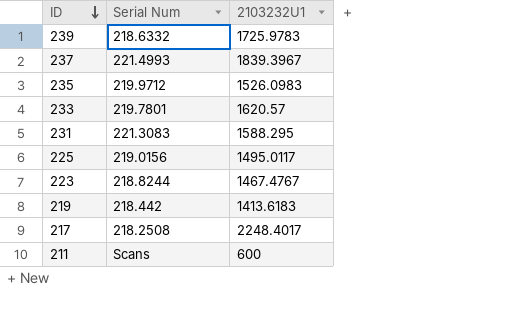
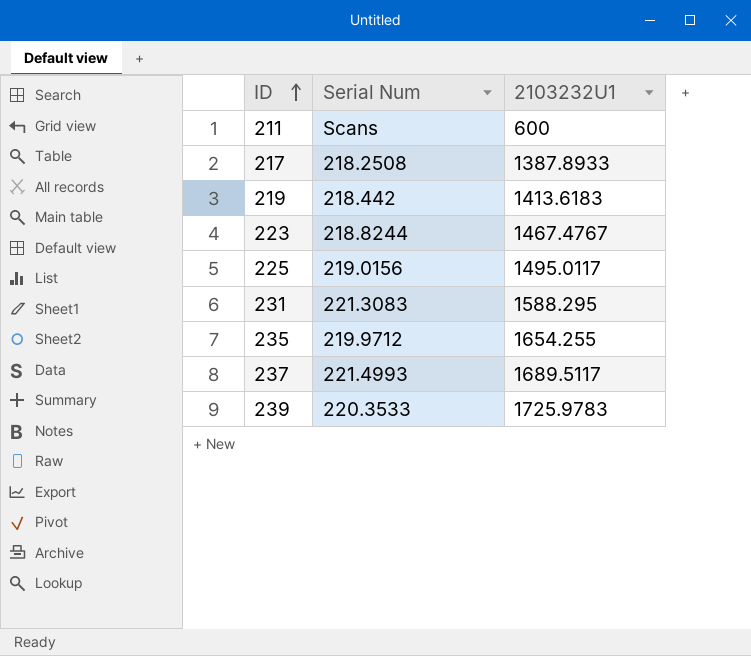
row order: ID descending -> ID ascending
row 233: 219.7801 | 1620.57 -> none
217 | 2103232U1: 2248.4017 -> 1387.8933
235 | 2103232U1: 1526.0983 -> 1654.255
237 | 2103232U1: 1839.3967 -> 1689.5117
239 | Serial Num: 218.6332 -> 220.3533

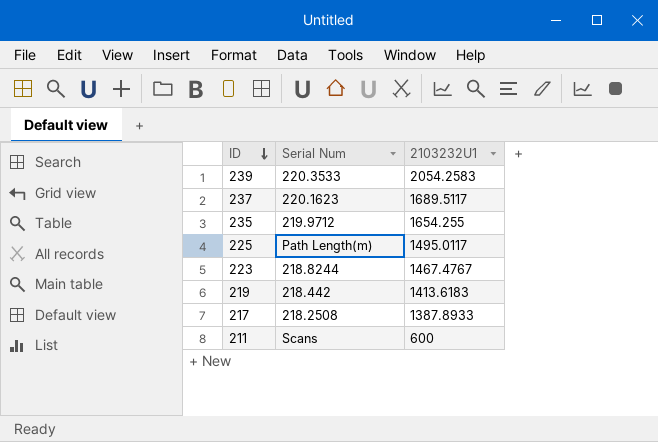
row order: ID ascending -> ID descending
row 231: 221.3083 | 1588.295 -> none
239 | 2103232U1: 1725.9783 -> 2054.2583
237 | Serial Num: 221.4993 -> 220.1623
225 | Serial Num: 219.0156 -> Path Length(m)

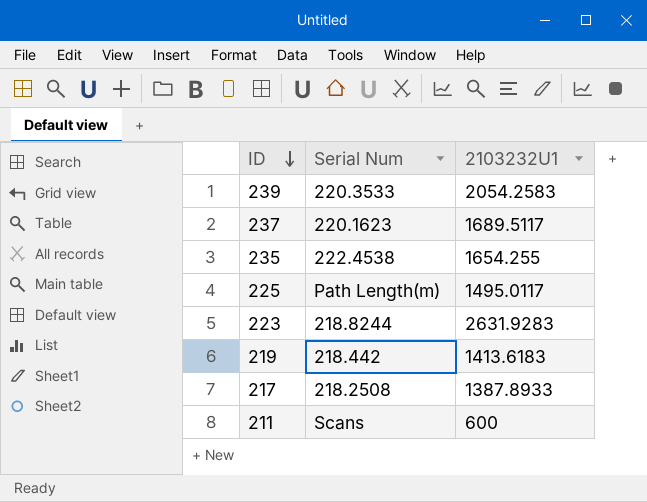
235 | Serial Num: 219.9712 -> 222.4538
223 | 2103232U1: 1467.4767 -> 2631.9283

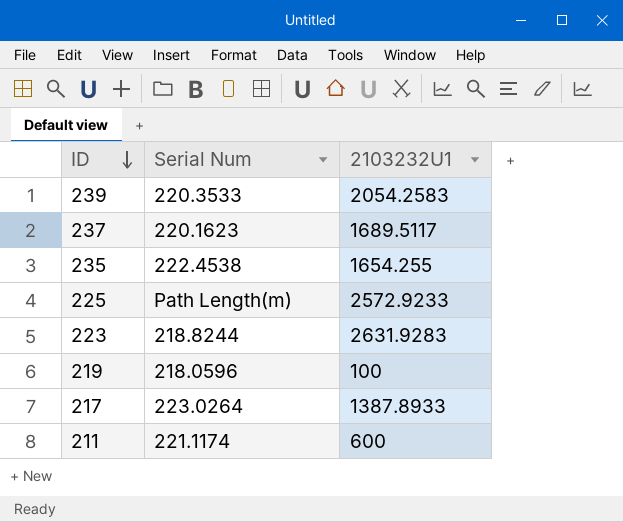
225 | 2103232U1: 1495.0117 -> 2572.9233
219 | Serial Num: 218.442 -> 218.0596
219 | 2103232U1: 1413.6183 -> 100
217 | Serial Num: 218.2508 -> 223.0264
211 | Serial Num: Scans -> 221.1174

